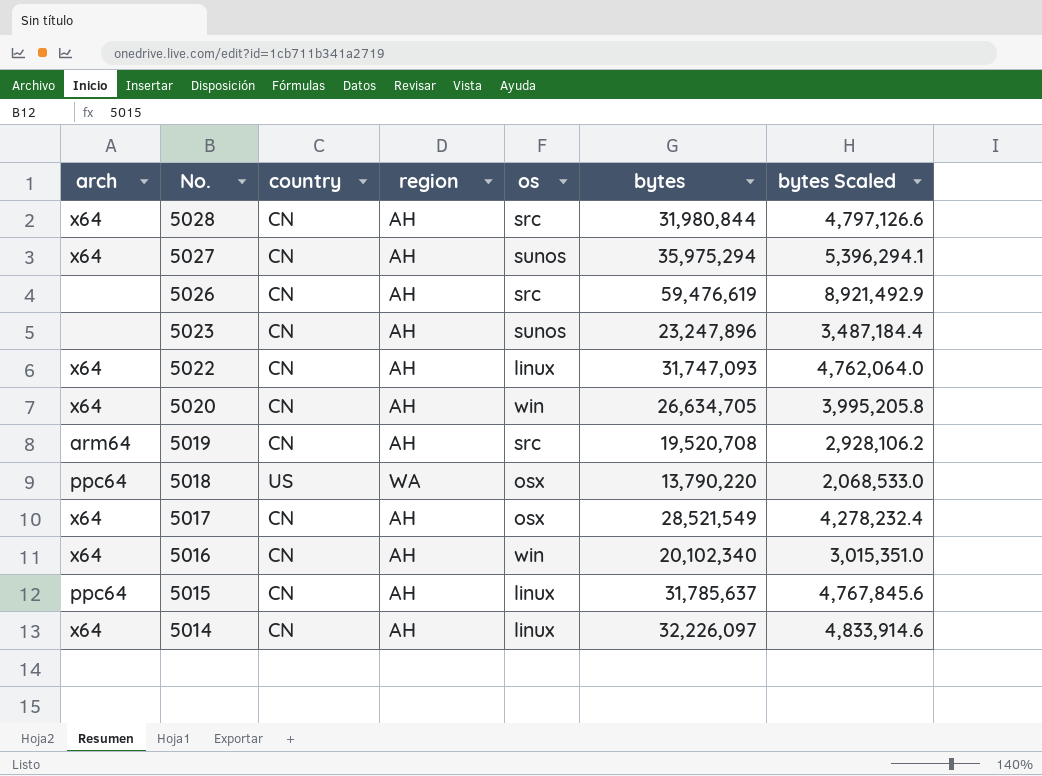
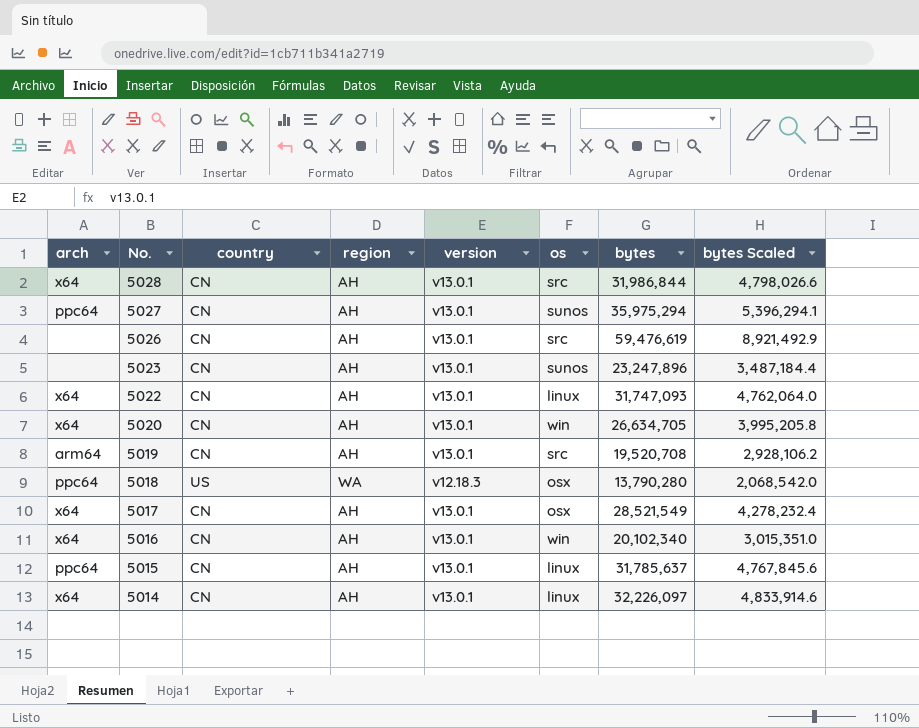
column version | position: none -> 5
5028 | bytes: 31,980,844 -> 31,986,844
5028 | bytes Scaled: 4,797,126.6 -> 4,798,026.6
5027 | arch: x64 -> ppc64
5018 | bytes: 13,790,220 -> 13,790,280
5018 | bytes Scaled: 2,068,533.0 -> 2,068,542.0

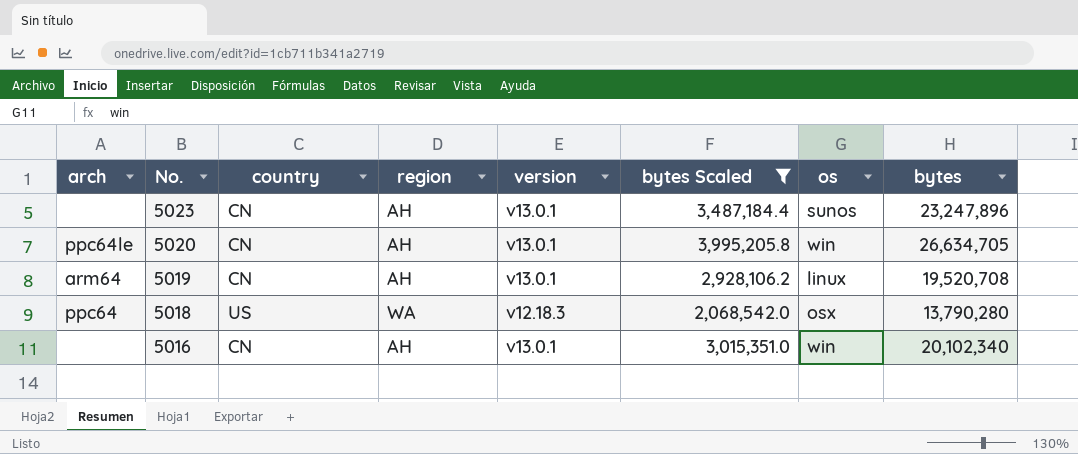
filter: none -> bytes Scaled <= 3,995,205.8
column bytes Scaled | position: 8 -> 6
5020 | arch: x64 -> ppc64le
5019 | os: src -> linux
5016 | arch: x64 -> none

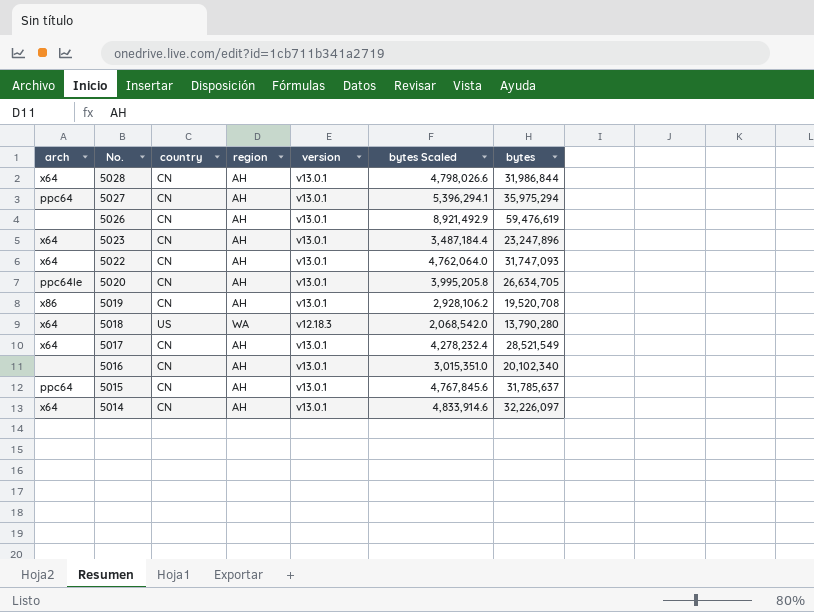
filter: bytes Scaled <= 3,995,205.8 -> none
column os | position: 7 -> none
5023 | arch: none -> x64
5019 | arch: arm64 -> x86
5018 | arch: ppc64 -> x64

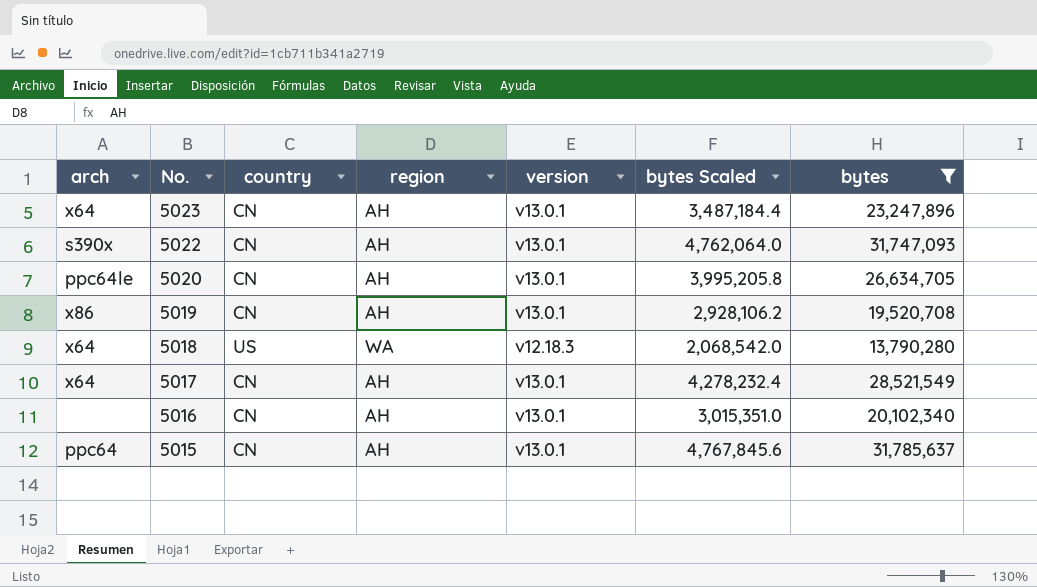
filter: none -> bytes <= 31,785,637
5022 | arch: x64 -> s390x

